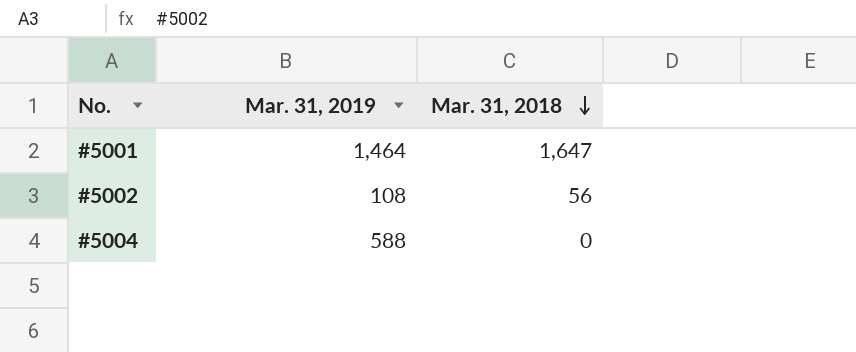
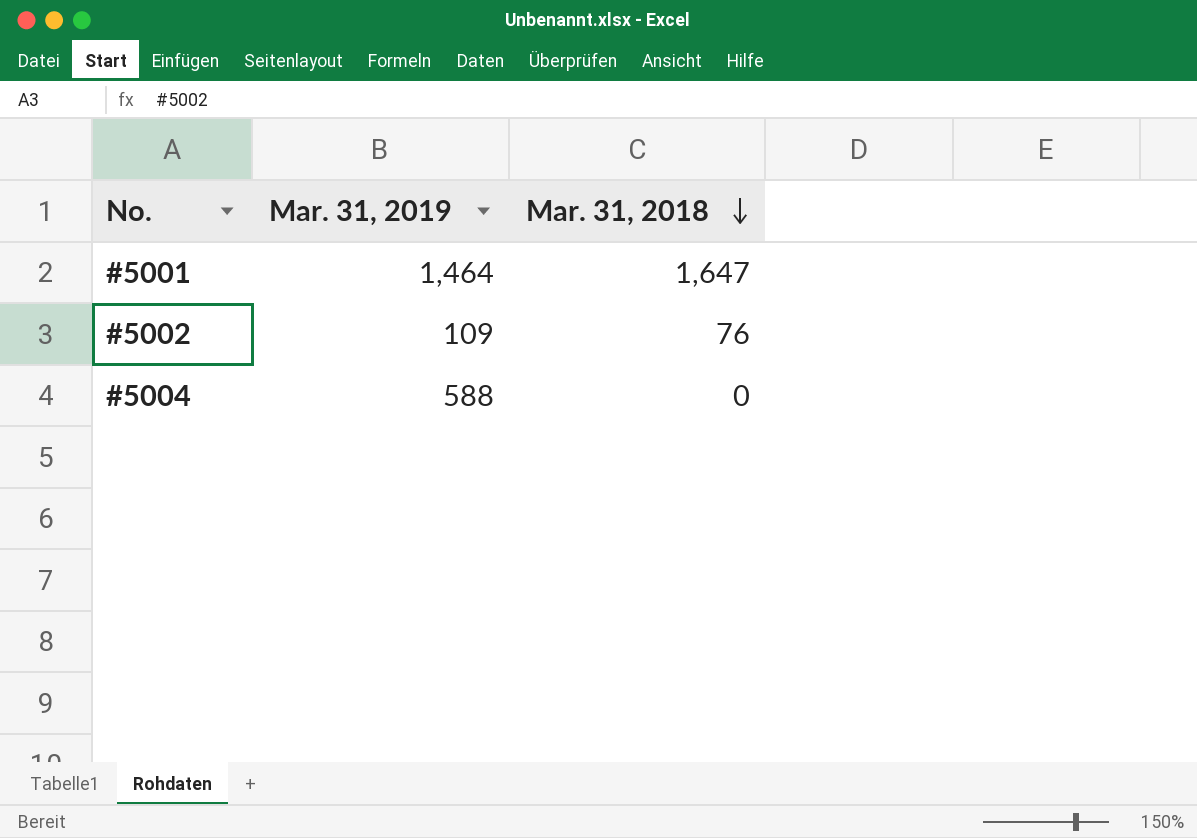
#5002 | Mar. 31, 2019: 108 -> 109
#5002 | Mar. 31, 2018: 56 -> 76

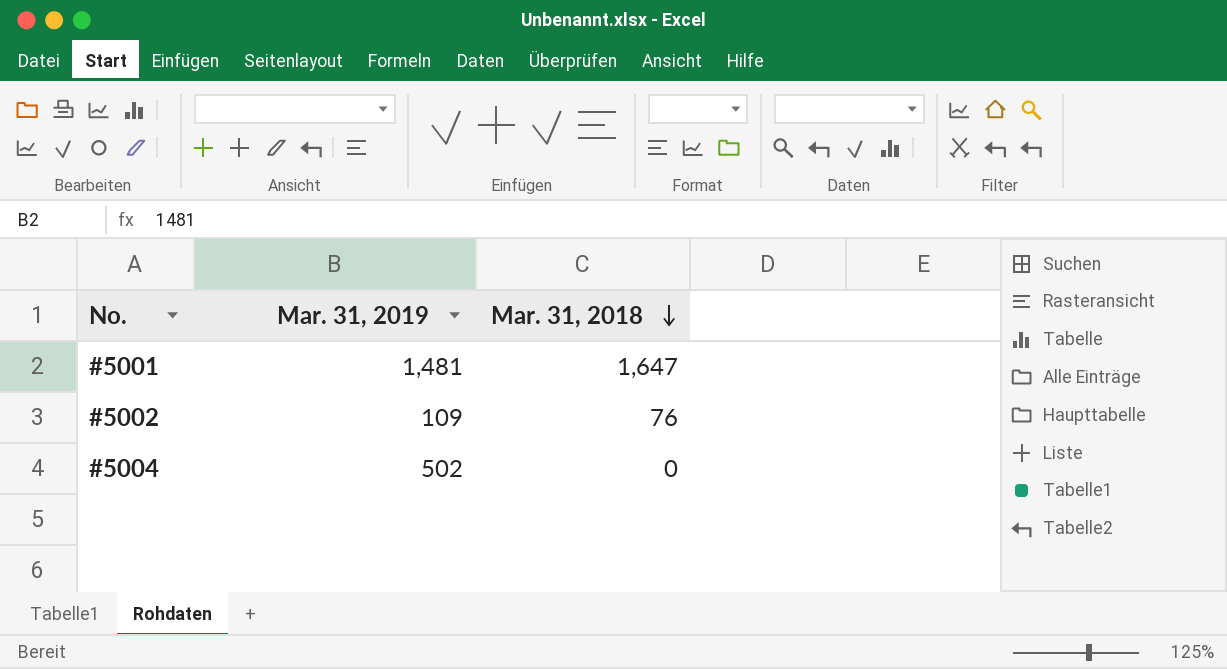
#5001 | Mar. 31, 2019: 1,464 -> 1,481
#5004 | Mar. 31, 2019: 588 -> 502

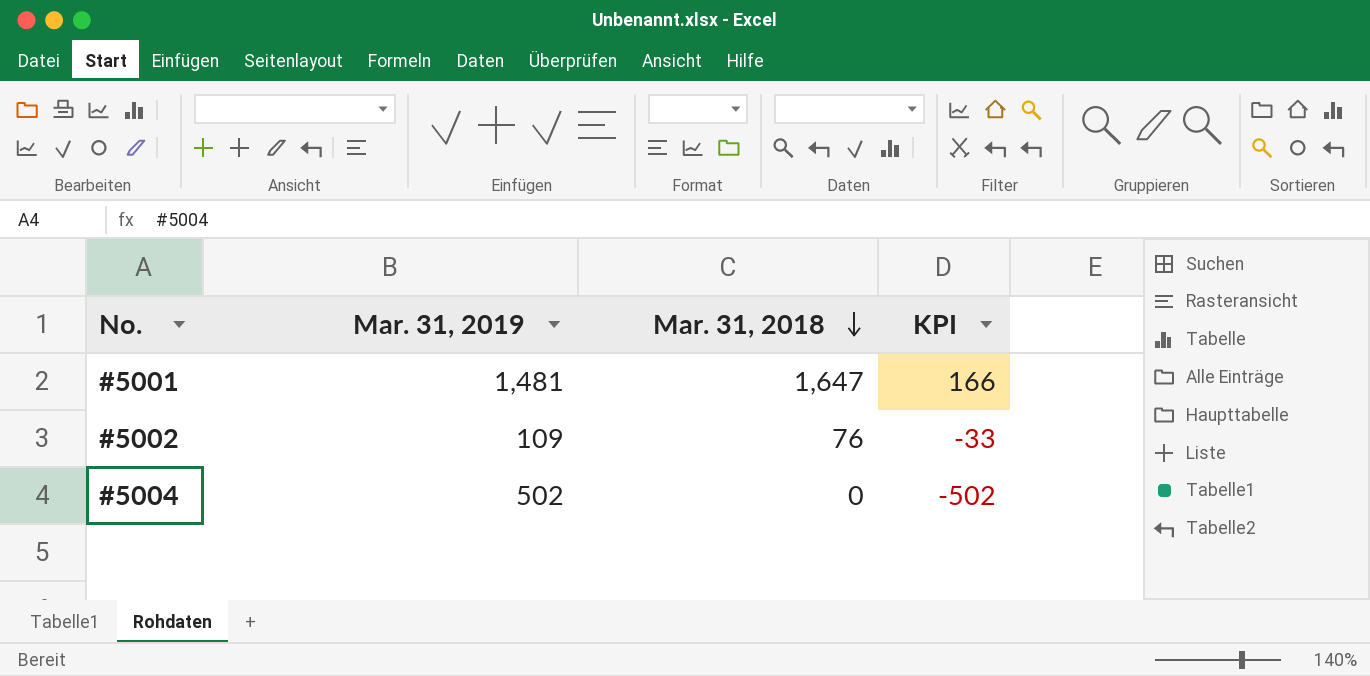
column KPI | formula: none -> [Mar. 31, 2018] - [Mar. 31, 2019]

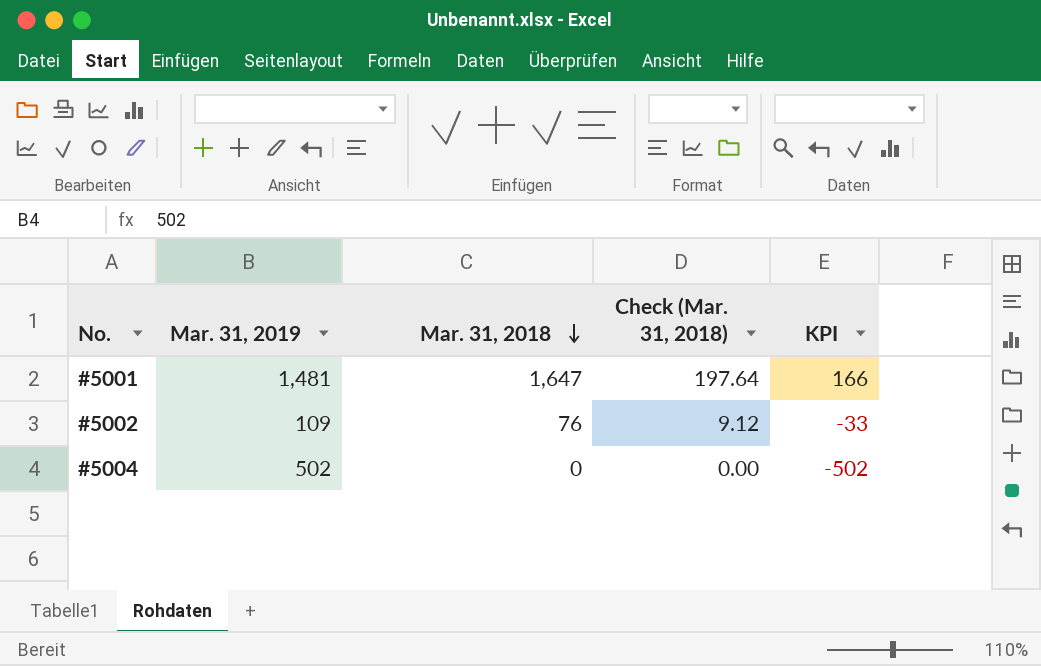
column Check (Mar. 31, 2018) | formula: none -> [Mar. 31, 2018] * 0.12

